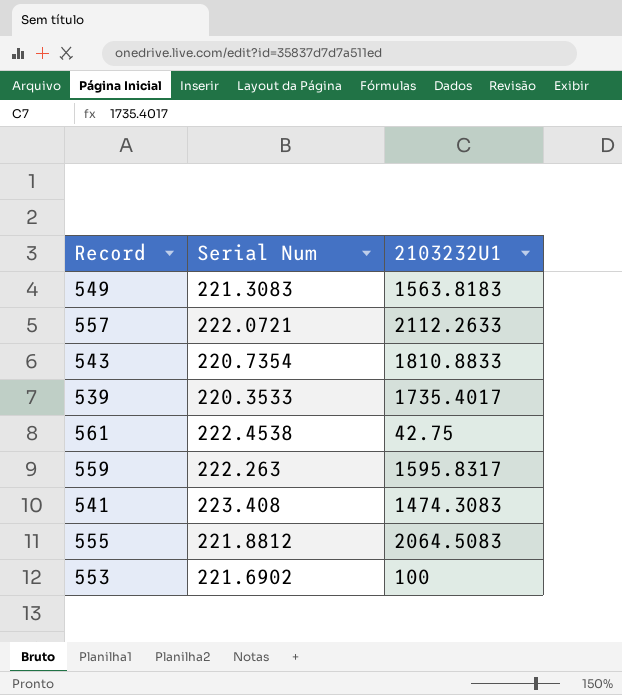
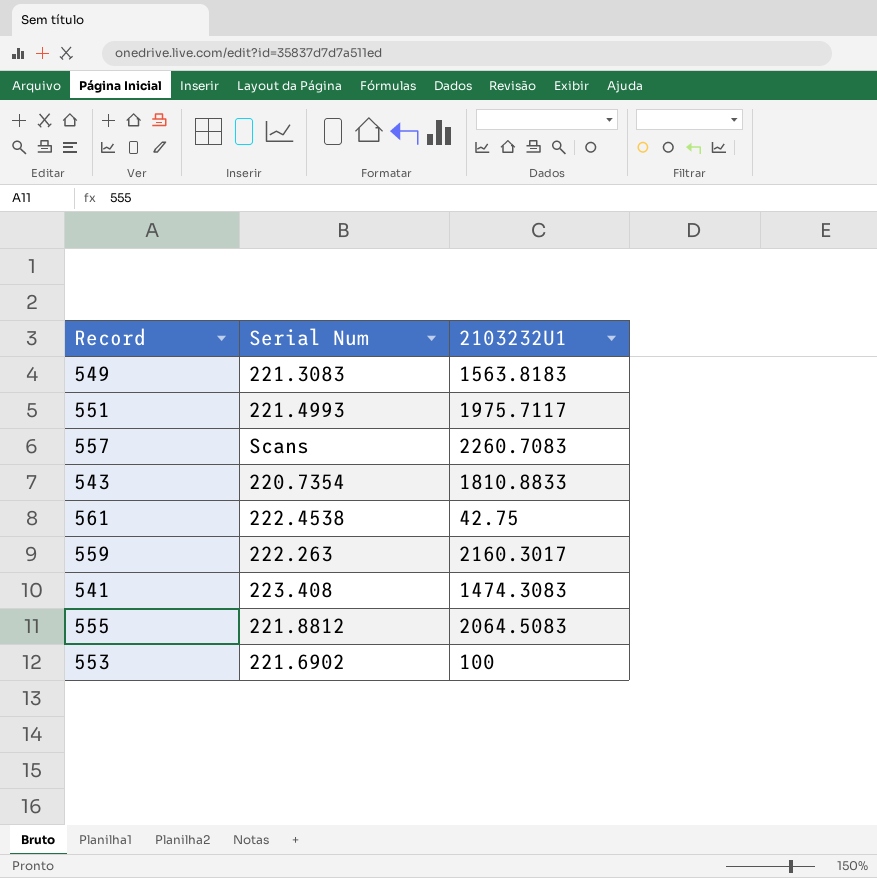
row 539: 220.3533 | 1735.4017 -> none
row 551: none -> 221.4993 | 1975.7117
557 | Serial Num: 222.0721 -> Scans
557 | 2103232U1: 2112.2633 -> 2260.7083
559 | 2103232U1: 1595.8317 -> 2160.3017

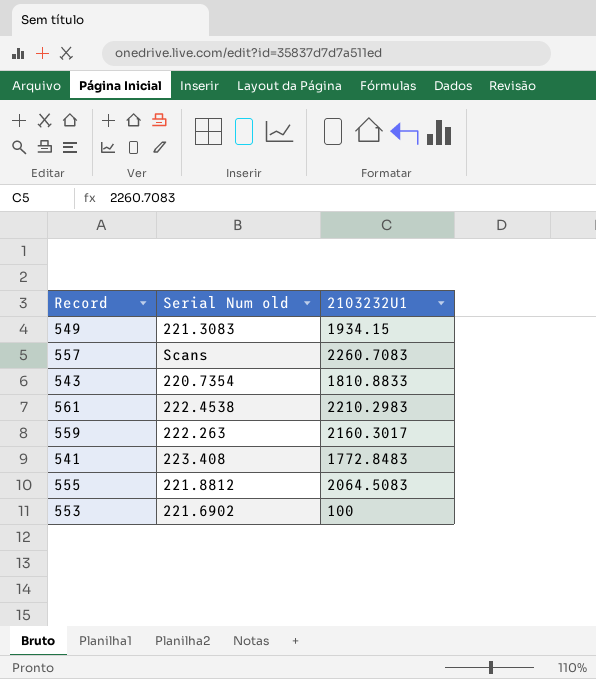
column name: Serial Num -> Serial Num old
row 551: 221.4993 | 1975.7117 -> none
549 | 2103232U1: 1563.8183 -> 1934.15
561 | 2103232U1: 42.75 -> 2210.2983
541 | 2103232U1: 1474.3083 -> 1772.8483

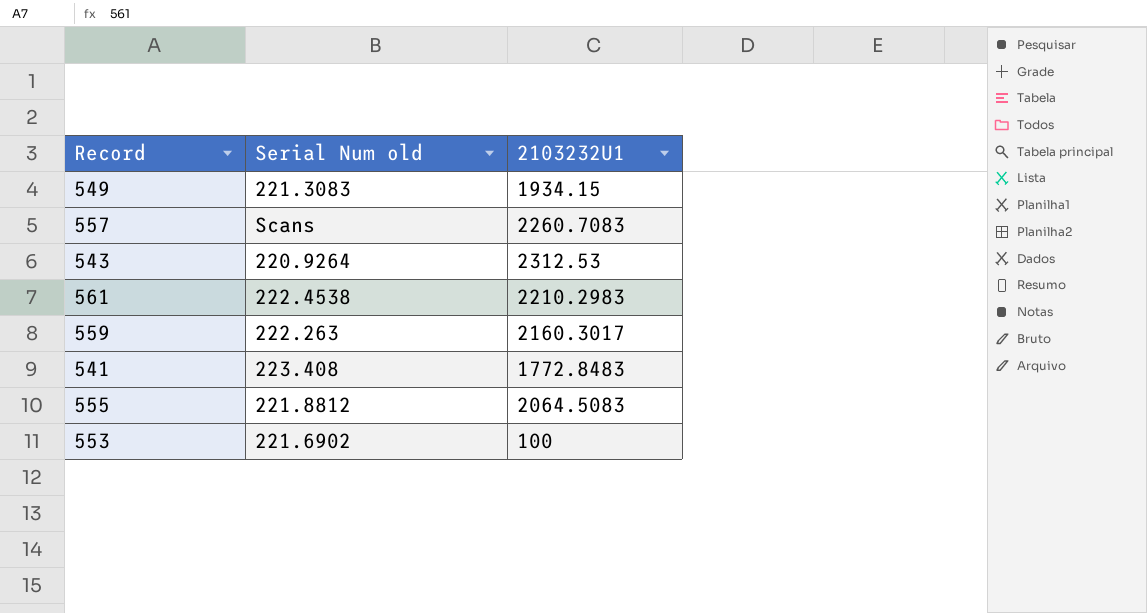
543 | Serial Num old: 220.7354 -> 220.9264
543 | 2103232U1: 1810.8833 -> 2312.53

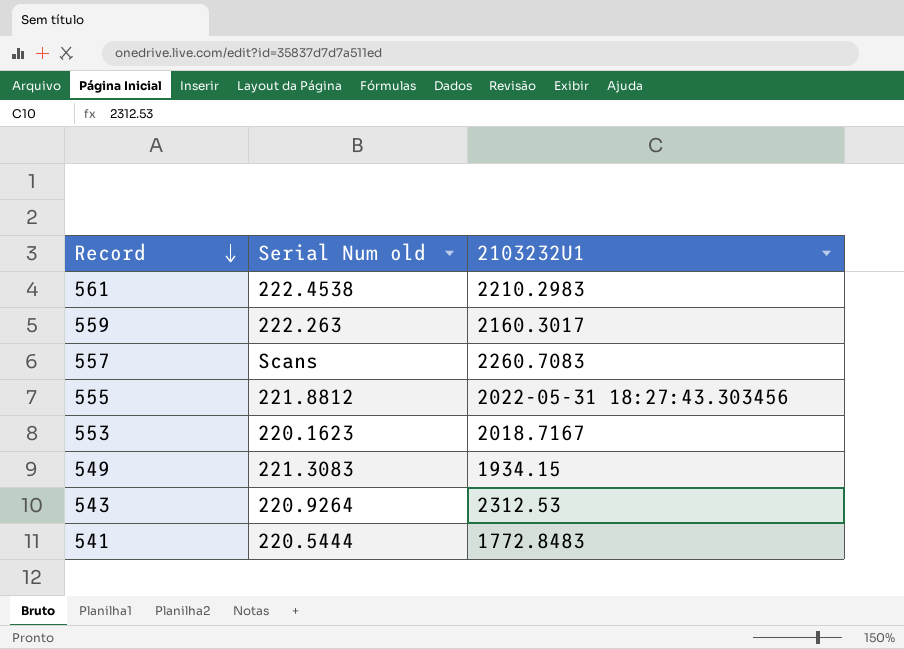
row order: none -> Record descending
555 | 2103232U1: 2064.5083 -> 2022-05-31 18:27:43.303456
553 | Serial Num old: 221.6902 -> 220.1623
553 | 2103232U1: 100 -> 2018.7167
541 | Serial Num old: 223.408 -> 220.5444

